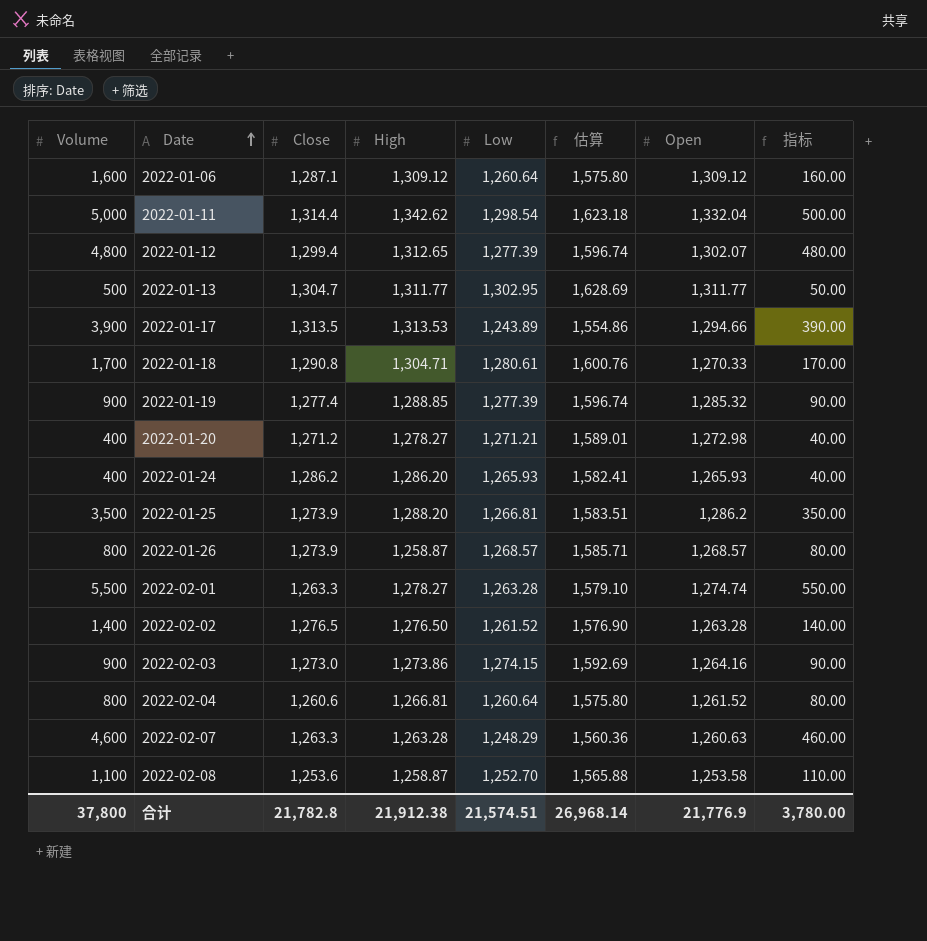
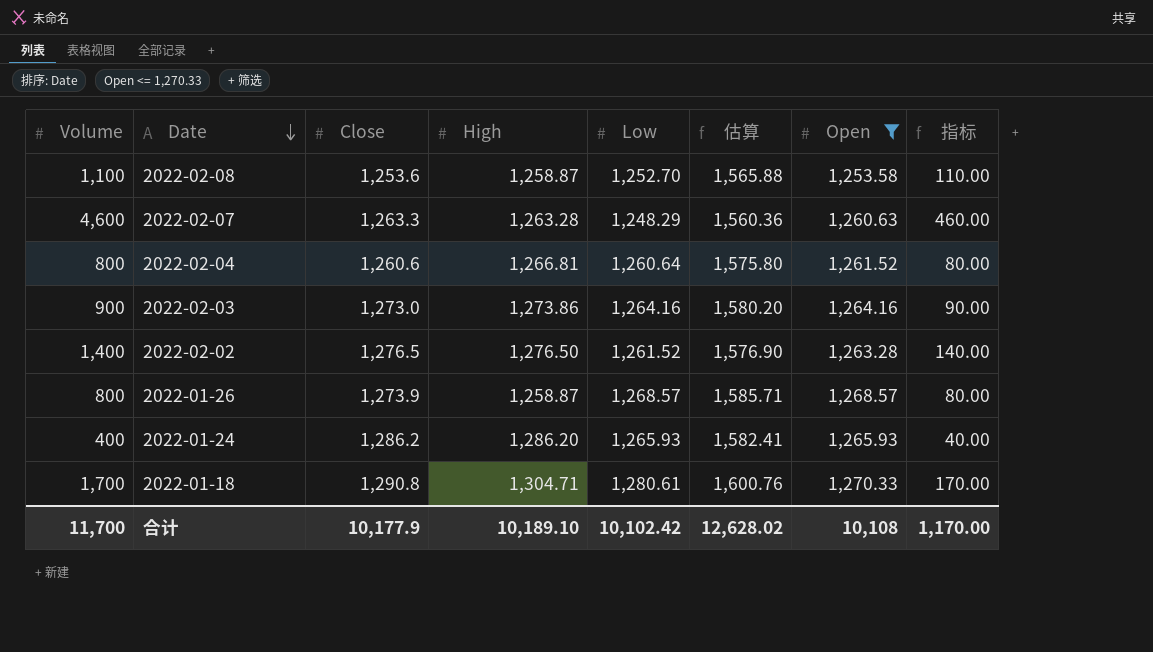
filter: none -> Open <= 1,270.33
row order: Date ascending -> Date descending
2022-02-03 | Low: 1,274.15 -> 1,264.16
2022-02-03 | 估算: 1,592.69 -> 1,580.20
合计 | Volume: 37,800 -> 11,700
合计 | Close: 21,782.8 -> 10,177.9
合计 | High: 21,912.38 -> 10,189.10
合计 | Low: 21,574.51 -> 10,102.42
合计 | 估算: 26,968.14 -> 12,628.02
合计 | Open: 21,776.9 -> 10,108
合计 | 指标: 3,780.00 -> 1,170.00

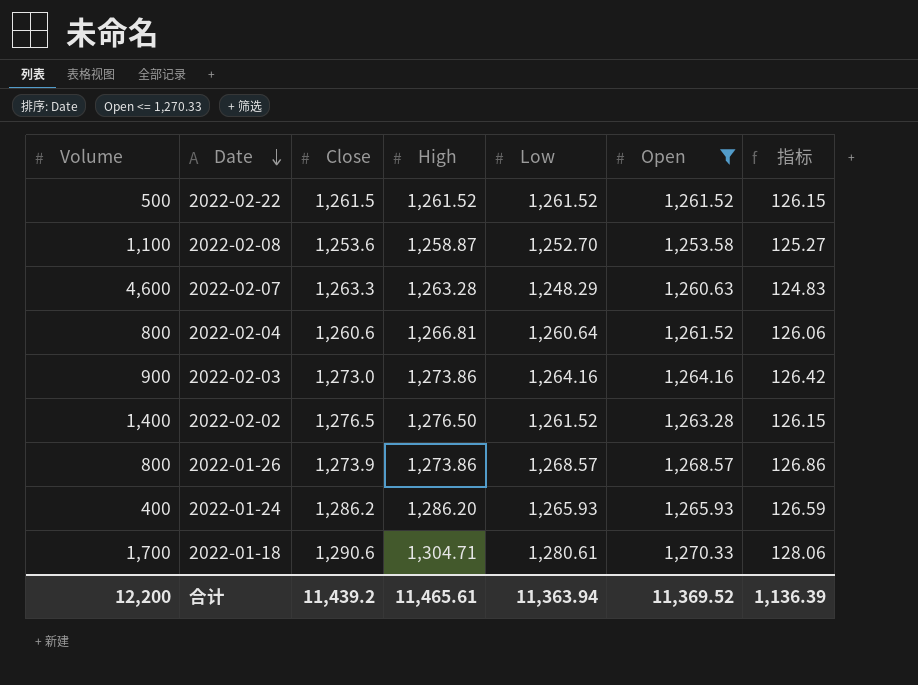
column 估算 | formula: [Low] * 1.25 -> none
column 指标 | formula: [Volume] * 0.1 -> [Low] * 0.1
row 2022-02-22: none -> 500 | 1,261.5 | 1,261.52 | 1,261.52 | 1,261.52 | 126.15
2022-01-26 | High: 1,258.87 -> 1,273.86
2022-01-18 | Close: 1,290.8 -> 1,290.6
合计 | Volume: 11,700 -> 12,200
合计 | Close: 10,177.9 -> 11,439.2
合计 | High: 10,189.10 -> 11,465.61
合计 | Low: 10,102.42 -> 11,363.94
合计 | Open: 10,108 -> 11,369.52
合计 | 指标: 1,170.00 -> 1,136.39

